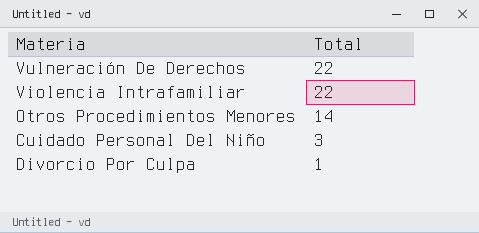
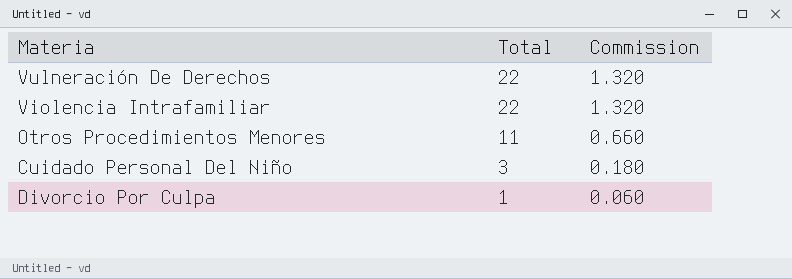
column Commission | formula: none -> [Total] * 0.06
Otros Procedimientos Menores | Total: 14 -> 11

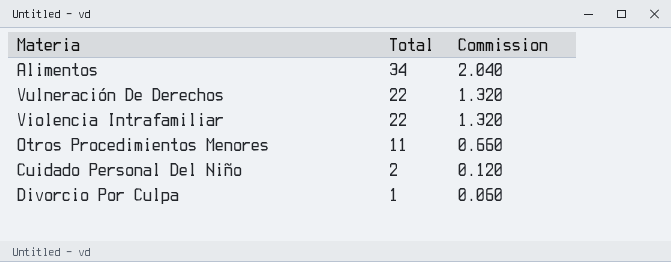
row Alimentos: none -> 34 | 2.040
Cuidado Personal Del Niño | Total: 3 -> 2
Cuidado Personal Del Niño | Commission: 0.180 -> 0.120

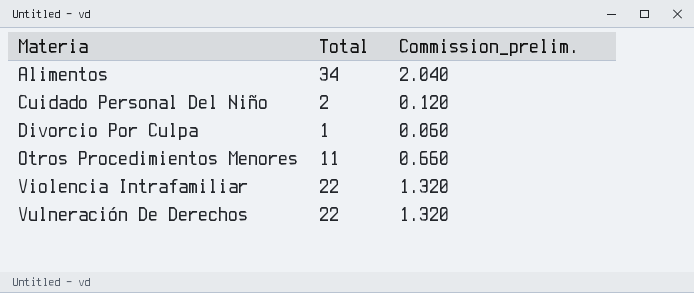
row order: Total descending -> Materia ascending
column name: Commission -> Commission_prelim.

